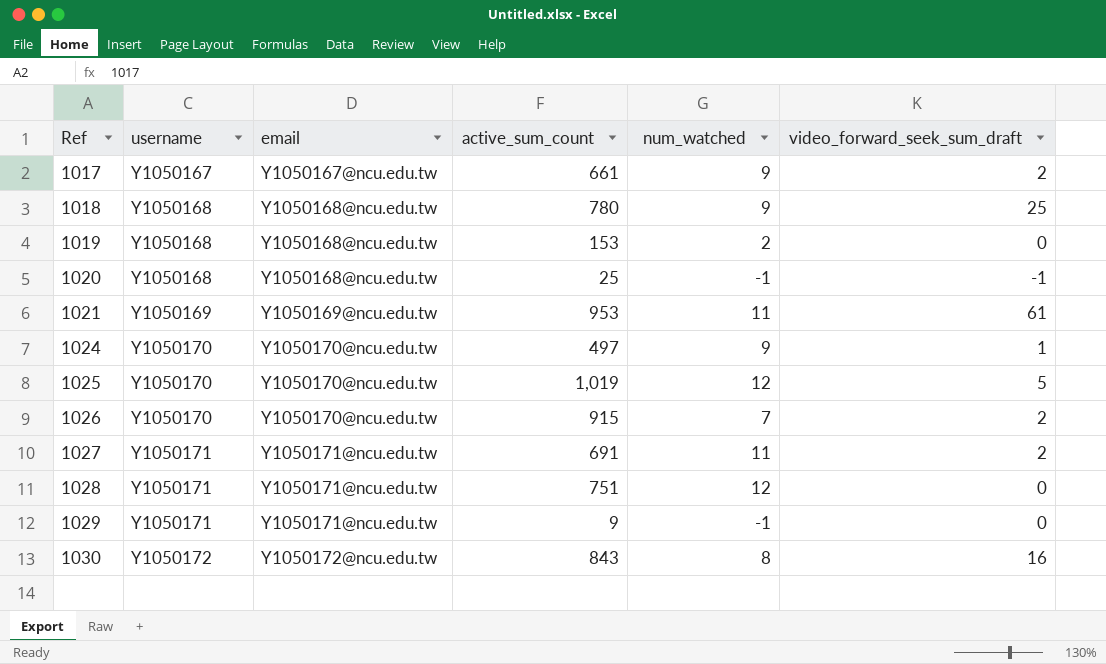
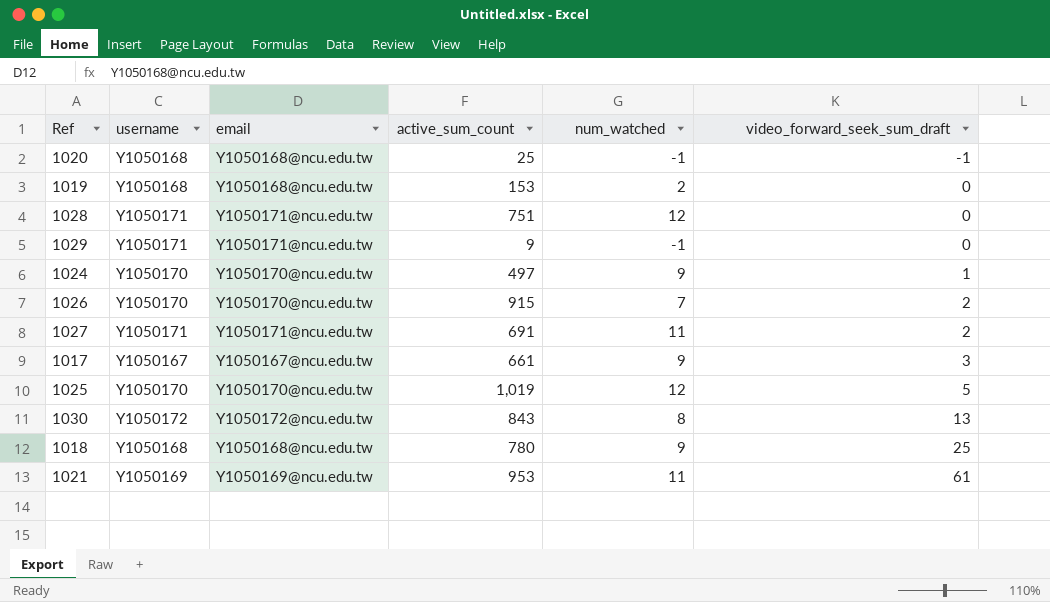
row order: Ref ascending -> video_forward_seek_sum_draft ascending
1017 | video_forward_seek_sum_draft: 2 -> 3
1030 | video_forward_seek_sum_draft: 16 -> 13

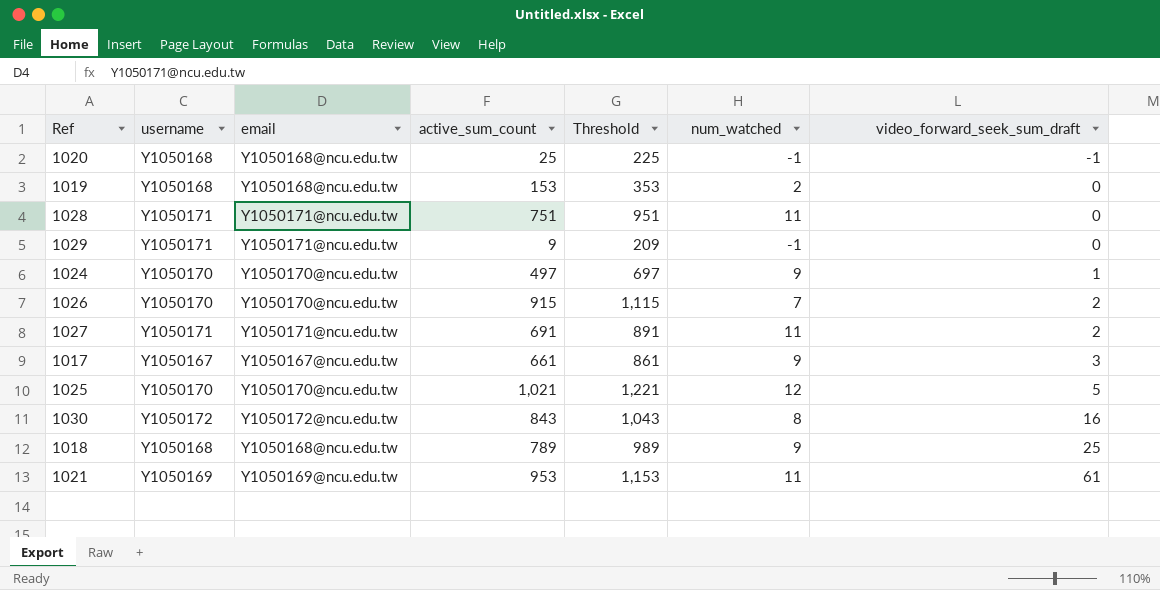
column Threshold | formula: none -> [active_sum_count] + 200
1028 | num_watched: 12 -> 11
1025 | active_sum_count: 1,019 -> 1,021
1030 | video_forward_seek_sum_draft: 13 -> 16
1018 | active_sum_count: 780 -> 789

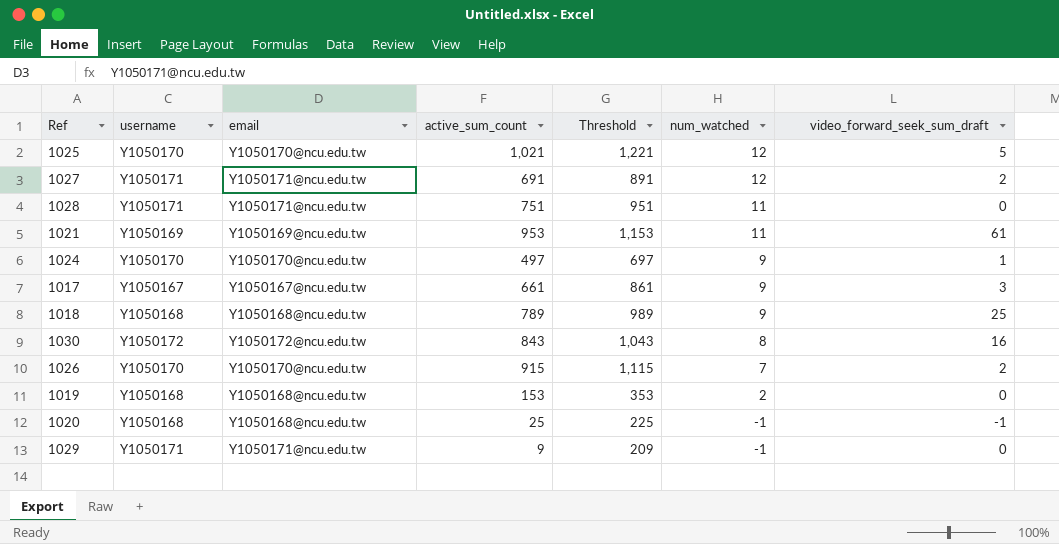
row order: video_forward_seek_sum_draft ascending -> num_watched descending
1027 | num_watched: 11 -> 12

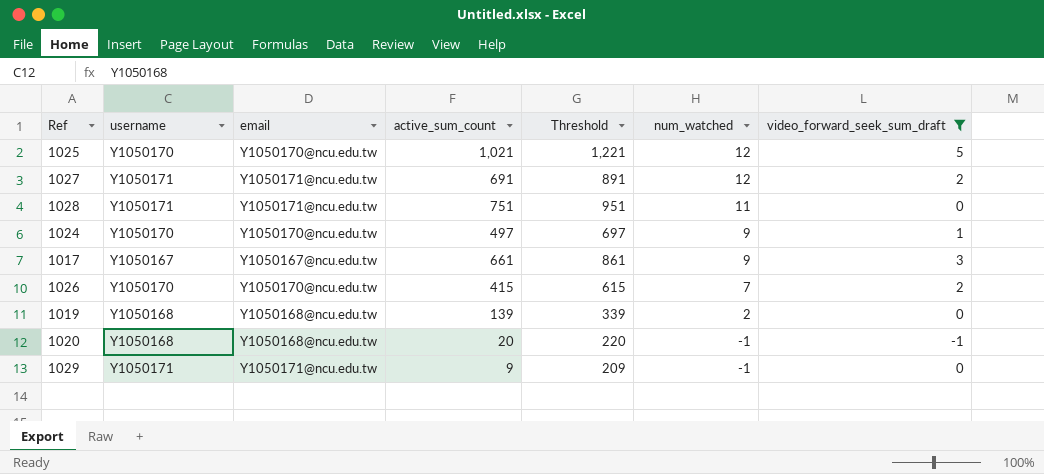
filter: none -> video_forward_seek_sum_draft <= 5
1026 | active_sum_count: 915 -> 415
1026 | Threshold: 1,115 -> 615
1019 | active_sum_count: 153 -> 139
1019 | Threshold: 353 -> 339
1020 | active_sum_count: 25 -> 20
1020 | Threshold: 225 -> 220

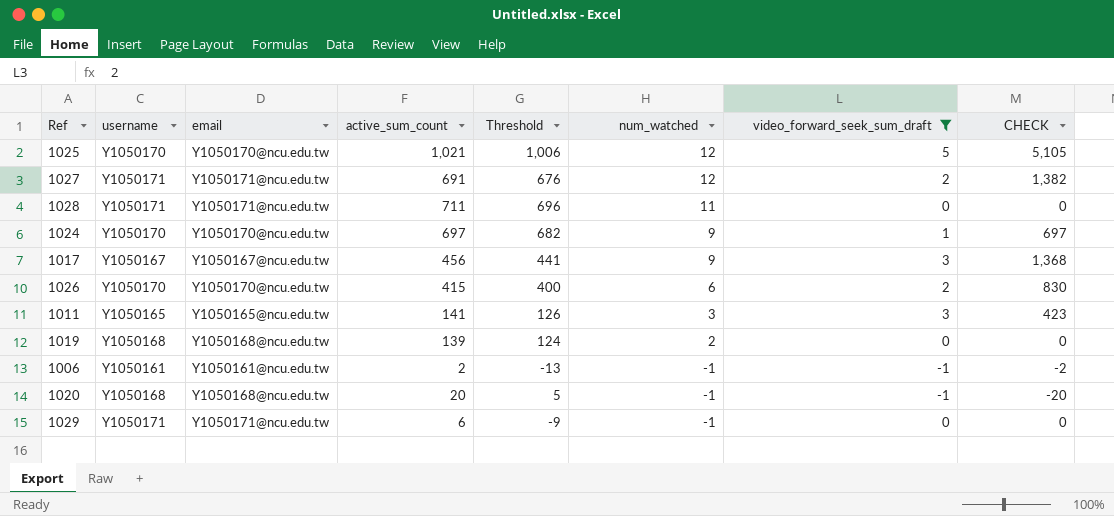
column Threshold | formula: [active_sum_count] + 200 -> [active_sum_count] - 15
column CHECK | formula: none -> [active_sum_count] * [video_forward_seek_sum_draft]
1028 | active_sum_count: 751 -> 711
1024 | active_sum_count: 497 -> 697
1017 | active_sum_count: 661 -> 456
1026 | num_watched: 7 -> 6
row 1011: none -> Y1050165 | Y1050165@ncu.edu.tw | 141 | 126 | 3 | 3 | 423
row 1006: none -> Y1050161 | Y1050161@ncu.edu.tw | 2 | -13 | -1 | -1 | -2
1029 | active_sum_count: 9 -> 6

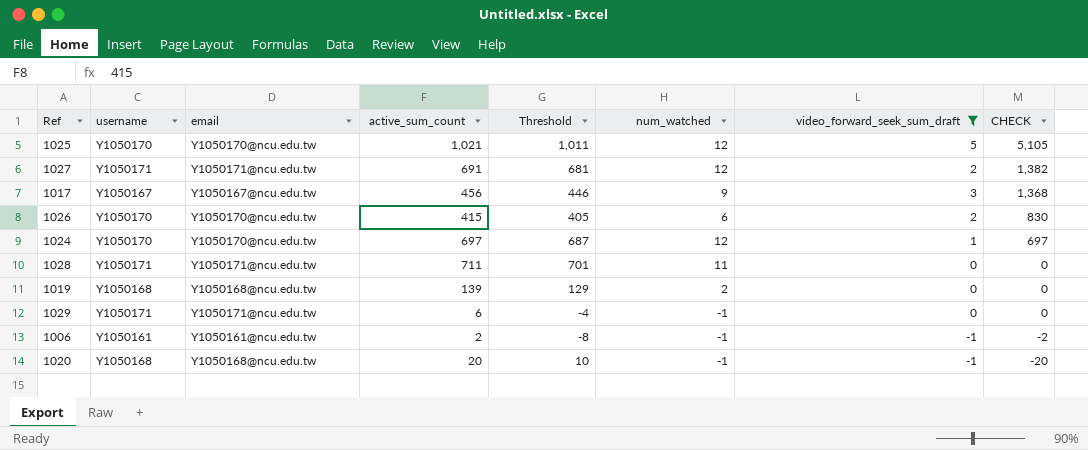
row order: num_watched descending -> CHECK descending
column Threshold | formula: [active_sum_count] - 15 -> [active_sum_count] - 10
row 1011: Y1050165 | Y1050165@ncu.edu.tw | 141 | 126 | 3 | 3 | 423 -> none
1024 | num_watched: 9 -> 12

